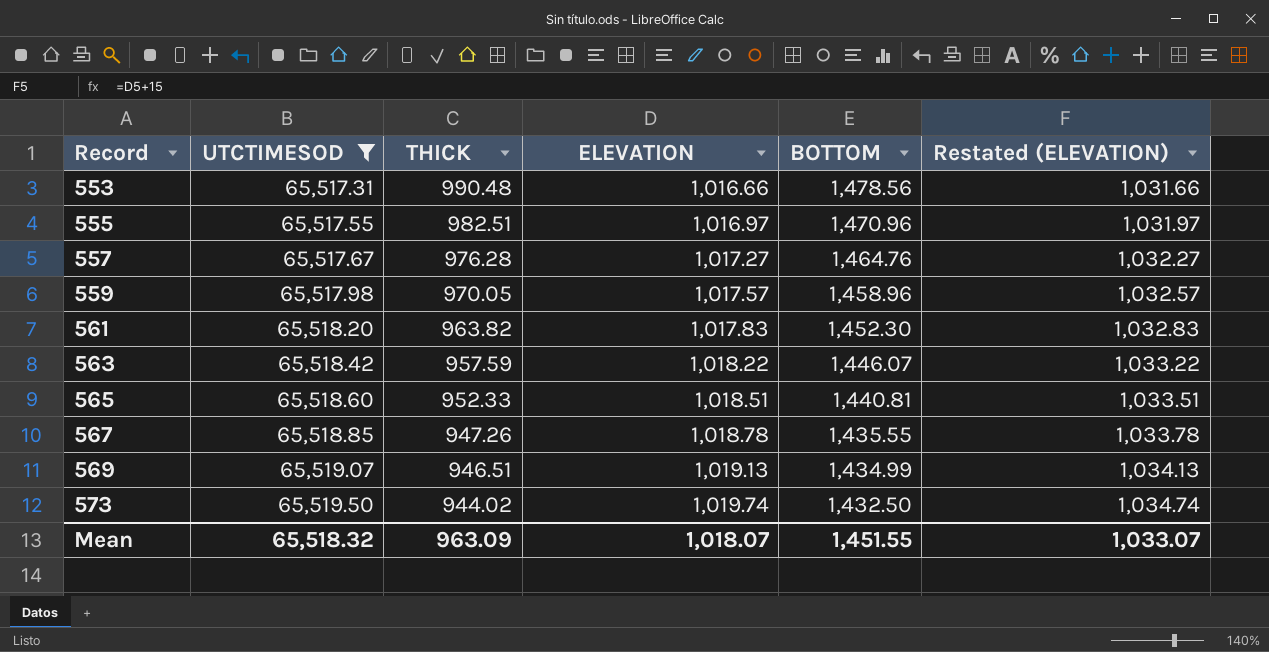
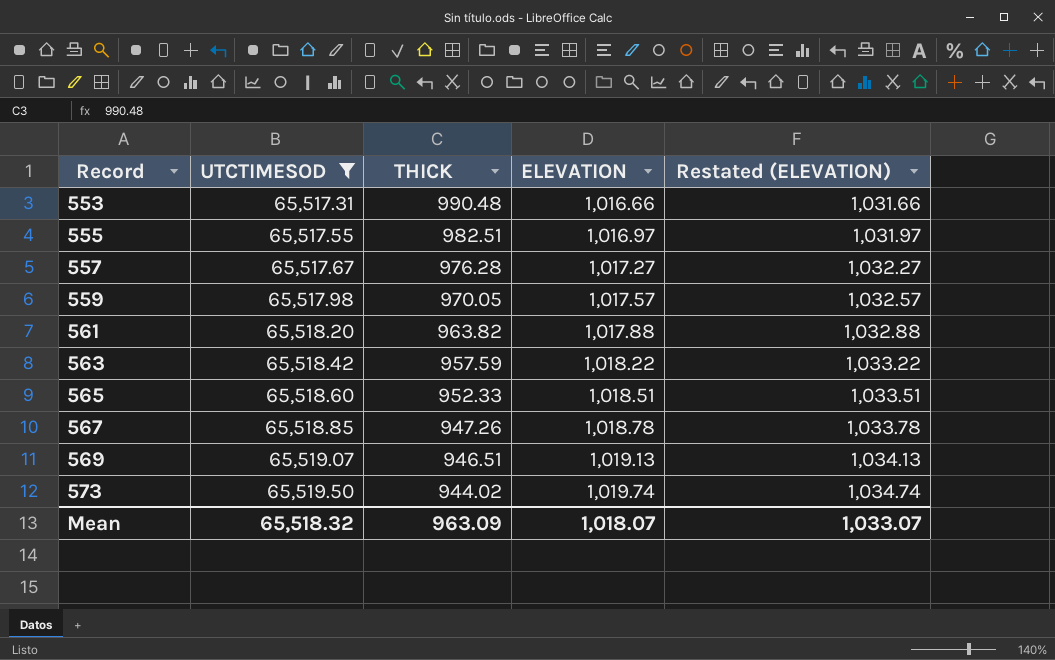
column BOTTOM | position: 5 -> none
561 | ELEVATION: 1,017.83 -> 1,017.88
561 | Restated (ELEVATION): 1,032.83 -> 1,032.88

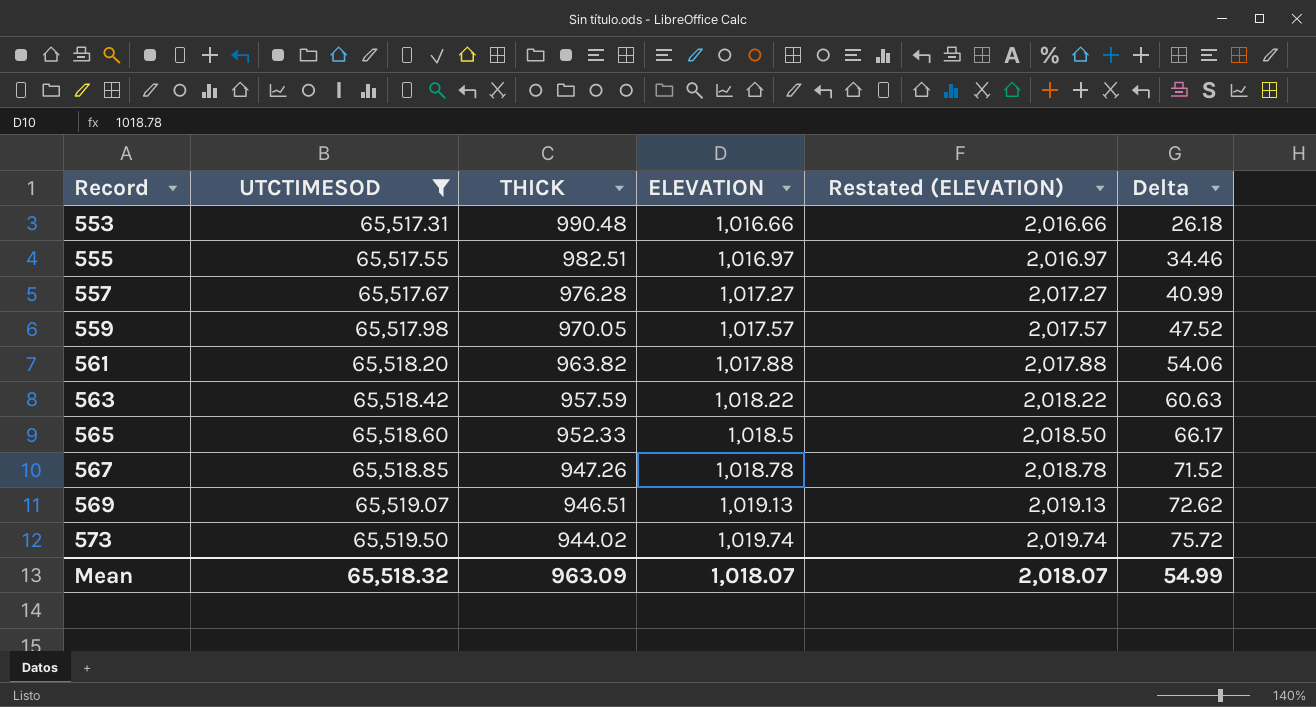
column Restated (ELEVATION) | formula: [ELEVATION] + 15 -> [ELEVATION] + 1000
column Delta | formula: none -> [ELEVATION] - [THICK]
565 | ELEVATION: 1,018.51 -> 1,018.5
Mean | Restated (ELEVATION): 1,033.07 -> 2,018.07

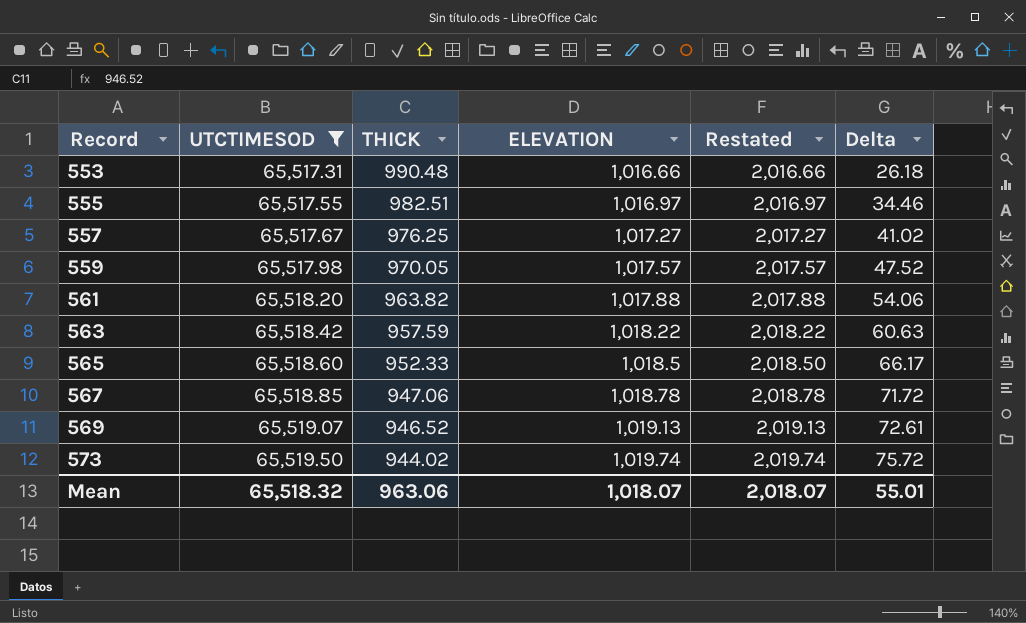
column name: Restated (ELEVATION) -> Restated
557 | THICK: 976.28 -> 976.25
557 | Delta: 40.99 -> 41.02
567 | THICK: 947.26 -> 947.06
567 | Delta: 71.52 -> 71.72
569 | THICK: 946.51 -> 946.52
569 | Delta: 72.62 -> 72.61
Mean | THICK: 963.09 -> 963.06
Mean | Delta: 54.99 -> 55.01

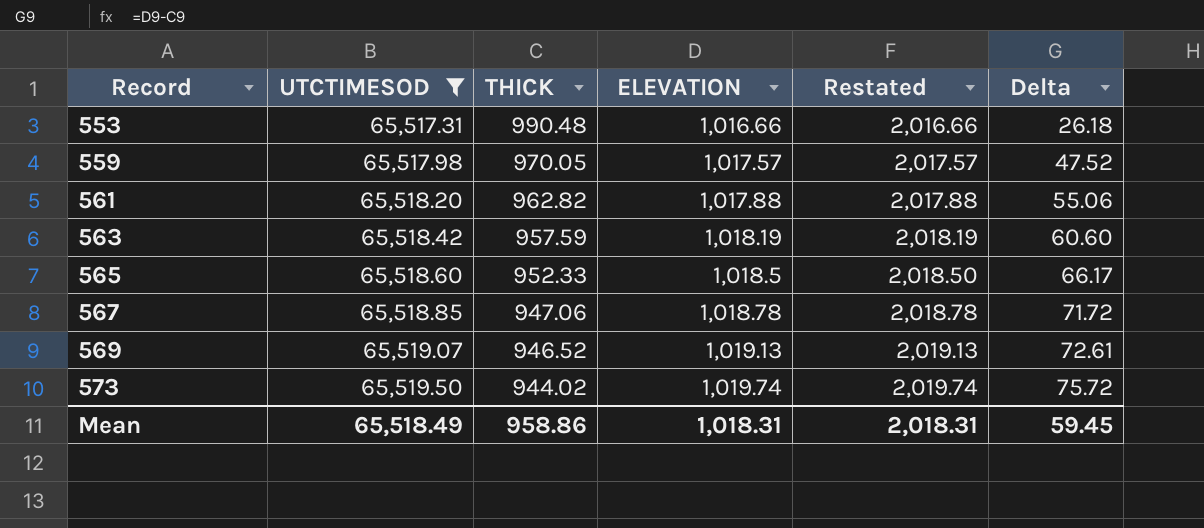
row 555: 65,517.55 | 982.51 | 1,016.97 | 2,016.97 | 34.46 -> none
row 557: 65,517.67 | 976.25 | 1,017.27 | 2,017.27 | 41.02 -> none
561 | THICK: 963.82 -> 962.82
561 | Delta: 54.06 -> 55.06
563 | ELEVATION: 1,018.22 -> 1,018.19
563 | Restated: 2,018.22 -> 2,018.19
563 | Delta: 60.63 -> 60.60
Mean | UTCTIMESOD: 65,518.32 -> 65,518.49
Mean | THICK: 963.06 -> 958.86
Mean | ELEVATION: 1,018.07 -> 1,018.31
Mean | Restated: 2,018.07 -> 2,018.31
Mean | Delta: 55.01 -> 59.45

